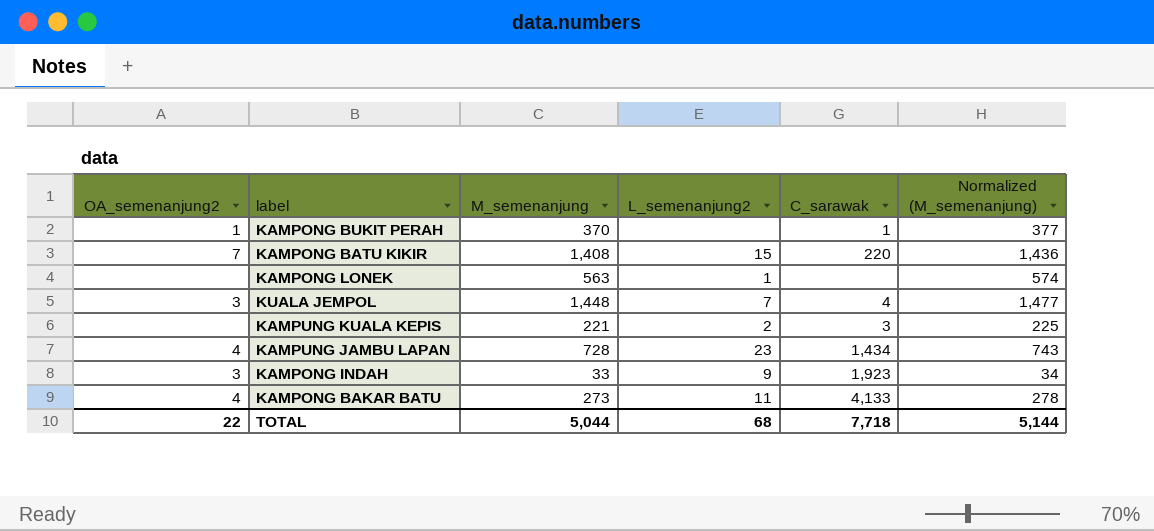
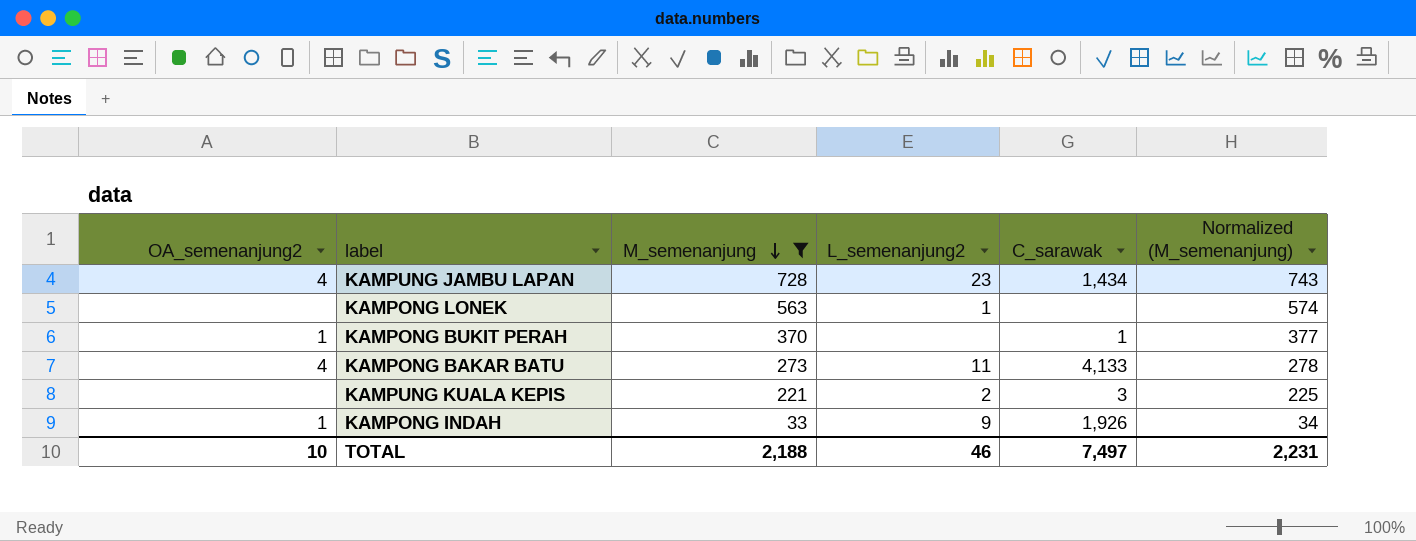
filter: none -> M_semenanjung <= 728
row order: none -> M_semenanjung descending
KAMPONG INDAH | OA_semenanjung2: 3 -> 1
KAMPONG INDAH | C_sarawak: 1,923 -> 1,926
TOTAL | OA_semenanjung2: 22 -> 10
TOTAL | M_semenanjung: 5,044 -> 2,188
TOTAL | L_semenanjung2: 68 -> 46
TOTAL | C_sarawak: 7,718 -> 7,497
TOTAL | Normalized (M_semenanjung): 5,144 -> 2,231

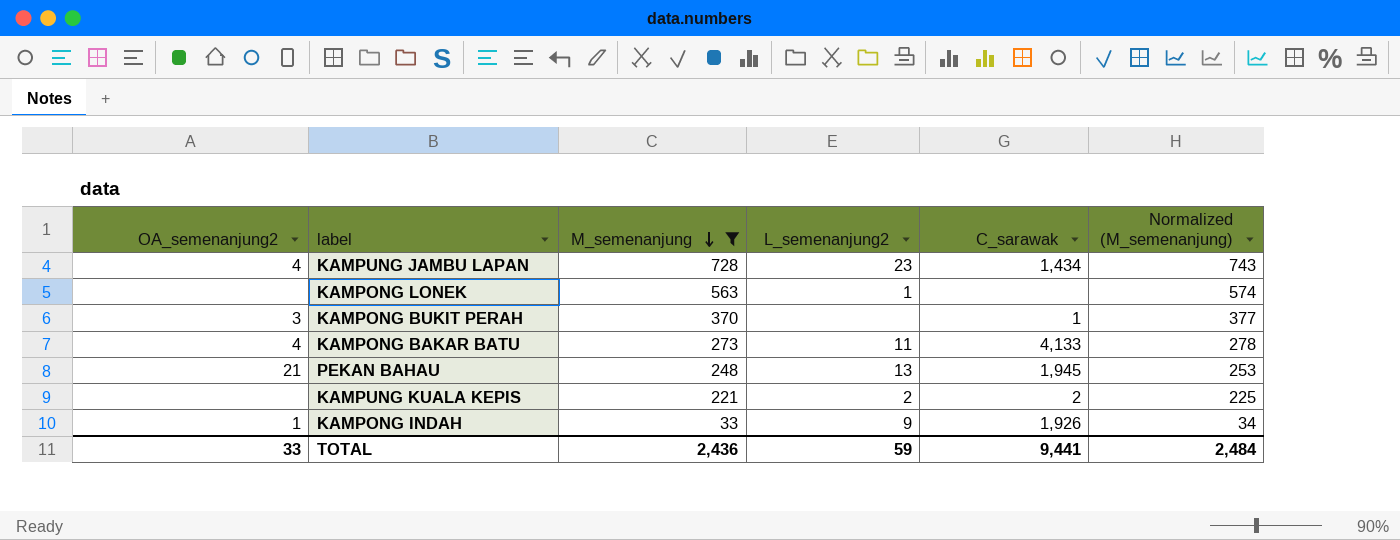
KAMPONG BUKIT PERAH | OA_semenanjung2: 1 -> 3
row PEKAN BAHAU: none -> 21 | 248 | 13 | 1,945 | 253
KAMPUNG KUALA KEPIS | C_sarawak: 3 -> 2
TOTAL | OA_semenanjung2: 10 -> 33
TOTAL | M_semenanjung: 2,188 -> 2,436
TOTAL | L_semenanjung2: 46 -> 59
TOTAL | C_sarawak: 7,497 -> 9,441
TOTAL | Normalized (M_semenanjung): 2,231 -> 2,484

